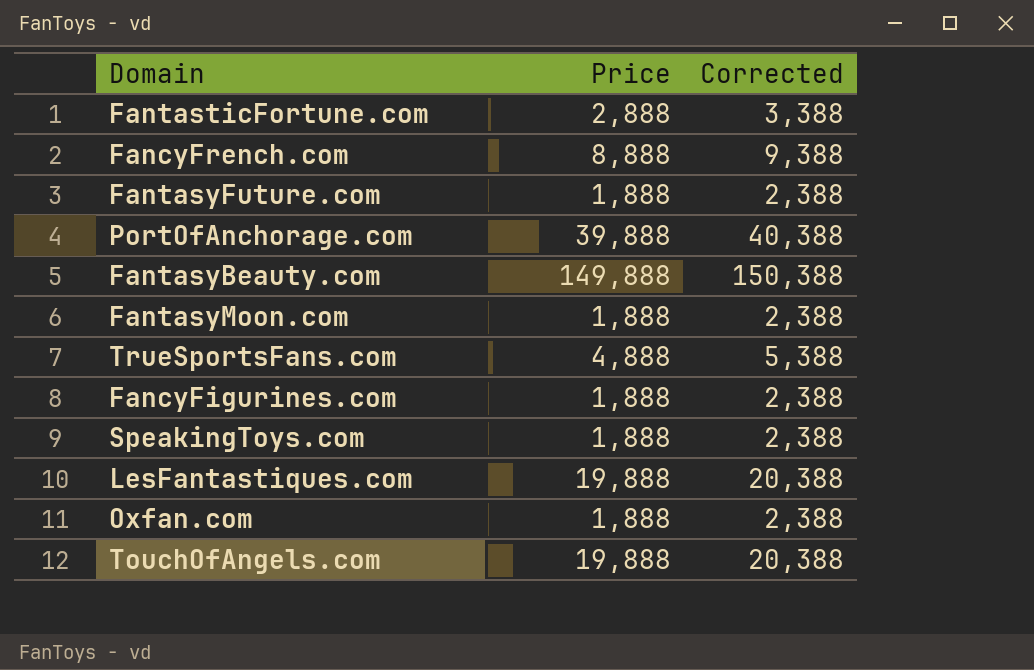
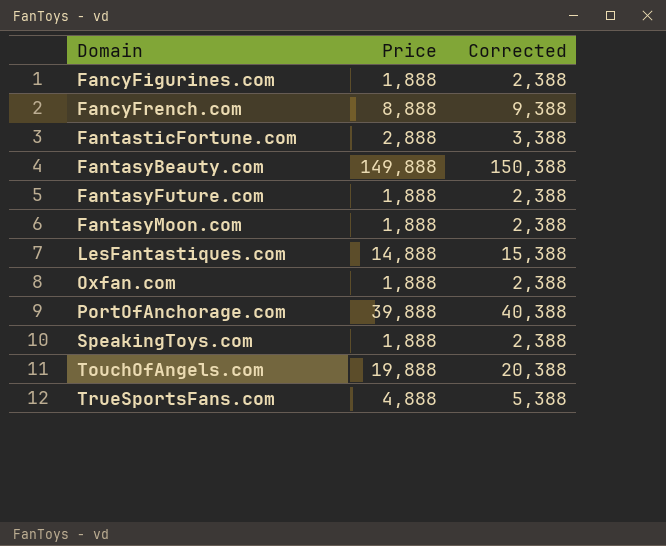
row order: none -> Domain ascending
LesFantastiques.com | Price: 19,888 -> 14,888
LesFantastiques.com | Corrected: 20,388 -> 15,388

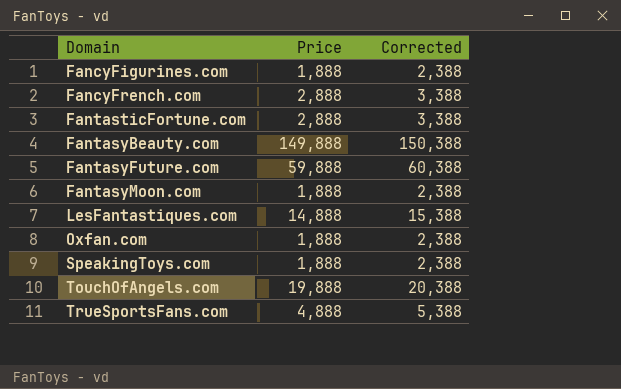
row PortOfAnchorage.com: 39,888 | 40,388 -> none
FancyFrench.com | Price: 8,888 -> 2,888
FancyFrench.com | Corrected: 9,388 -> 3,388
FantasyFuture.com | Price: 1,888 -> 59,888
FantasyFuture.com | Corrected: 2,388 -> 60,388

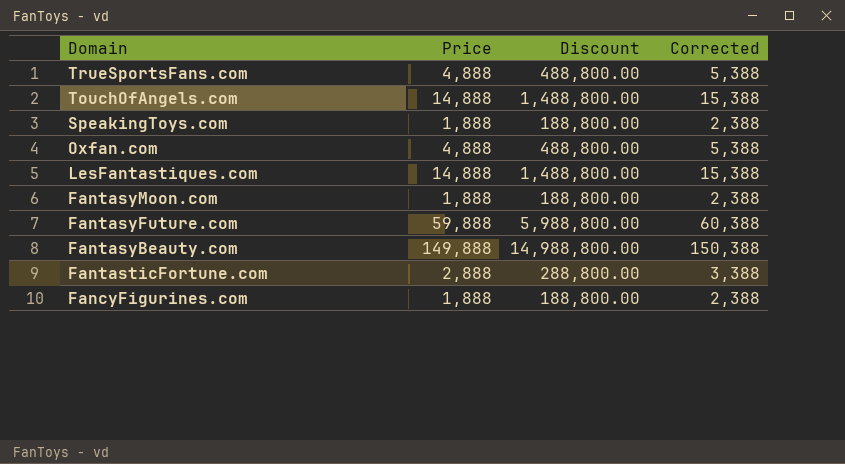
row order: Domain ascending -> Domain descending
column Discount | formula: none -> [Price] * 100
row FancyFrench.com: 2,888 | 3,388 -> none
TouchOfAngels.com | Price: 19,888 -> 14,888
TouchOfAngels.com | Corrected: 20,388 -> 15,388
Oxfan.com | Price: 1,888 -> 4,888
Oxfan.com | Corrected: 2,388 -> 5,388

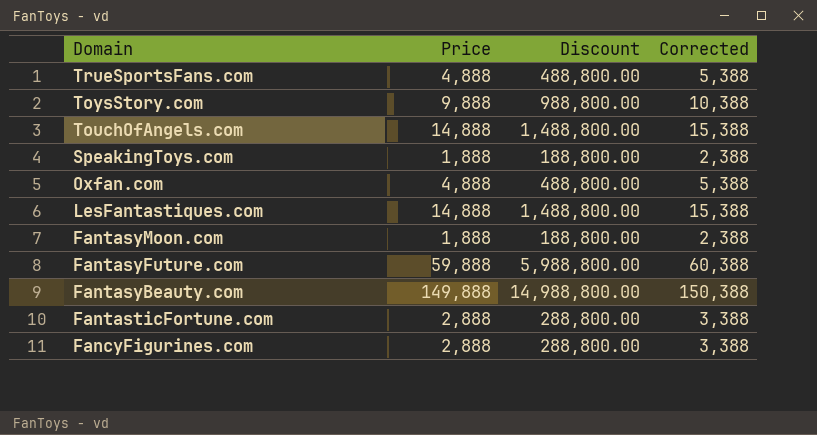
row ToysStory.com: none -> 9,888 | 988,800.00 | 10,388
FancyFigurines.com | Price: 1,888 -> 2,888
FancyFigurines.com | Discount: 188,800.00 -> 288,800.00
FancyFigurines.com | Corrected: 2,388 -> 3,388

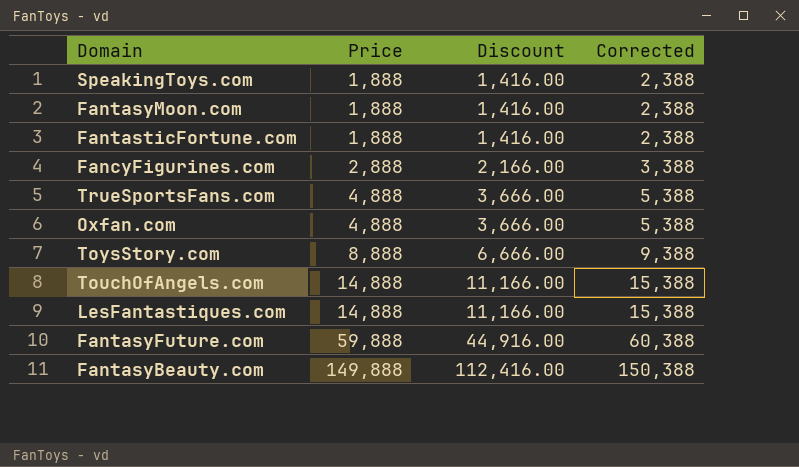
row order: Domain descending -> Price ascending
column Discount | formula: [Price] * 100 -> [Price] * 0.75
FantasticFortune.com | Price: 2,888 -> 1,888
FantasticFortune.com | Corrected: 3,388 -> 2,388
ToysStory.com | Price: 9,888 -> 8,888
ToysStory.com | Corrected: 10,388 -> 9,388

